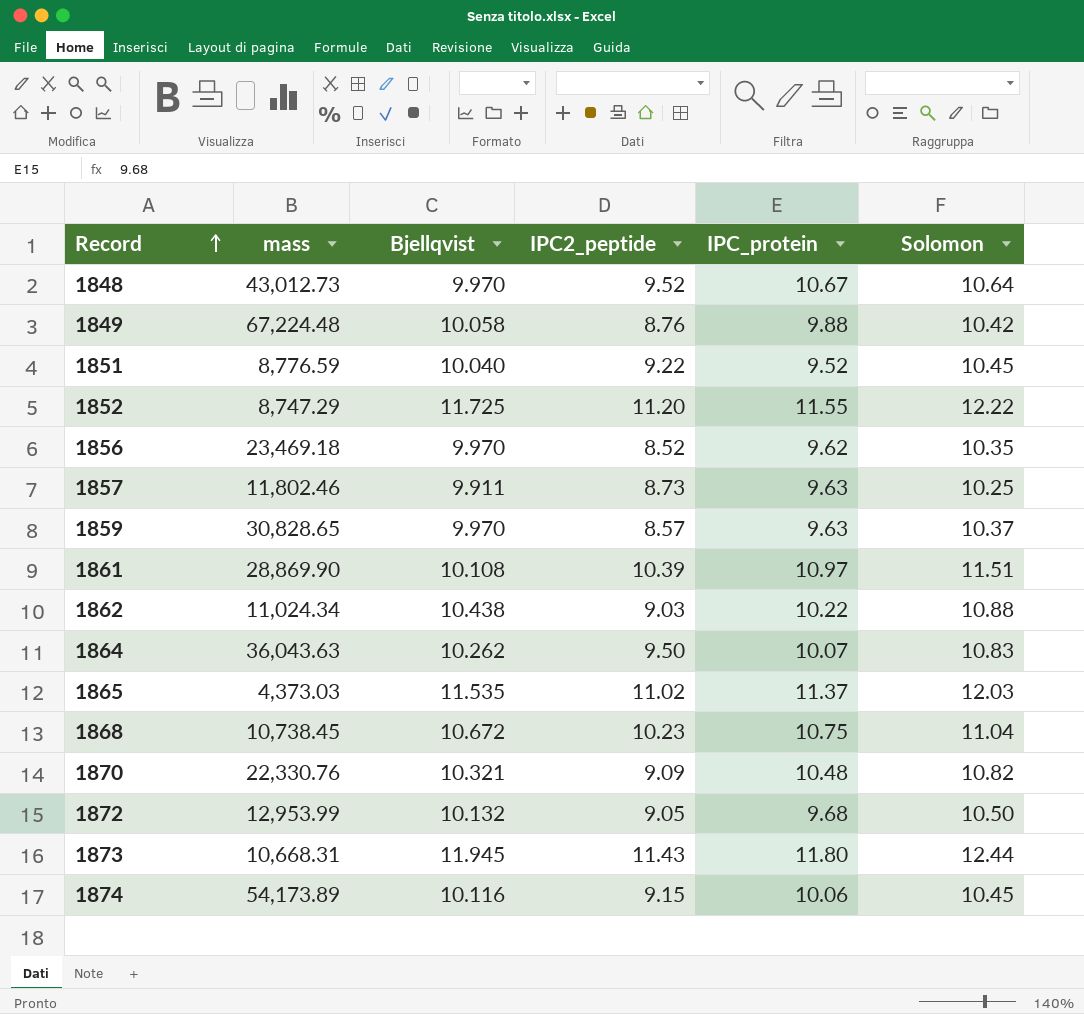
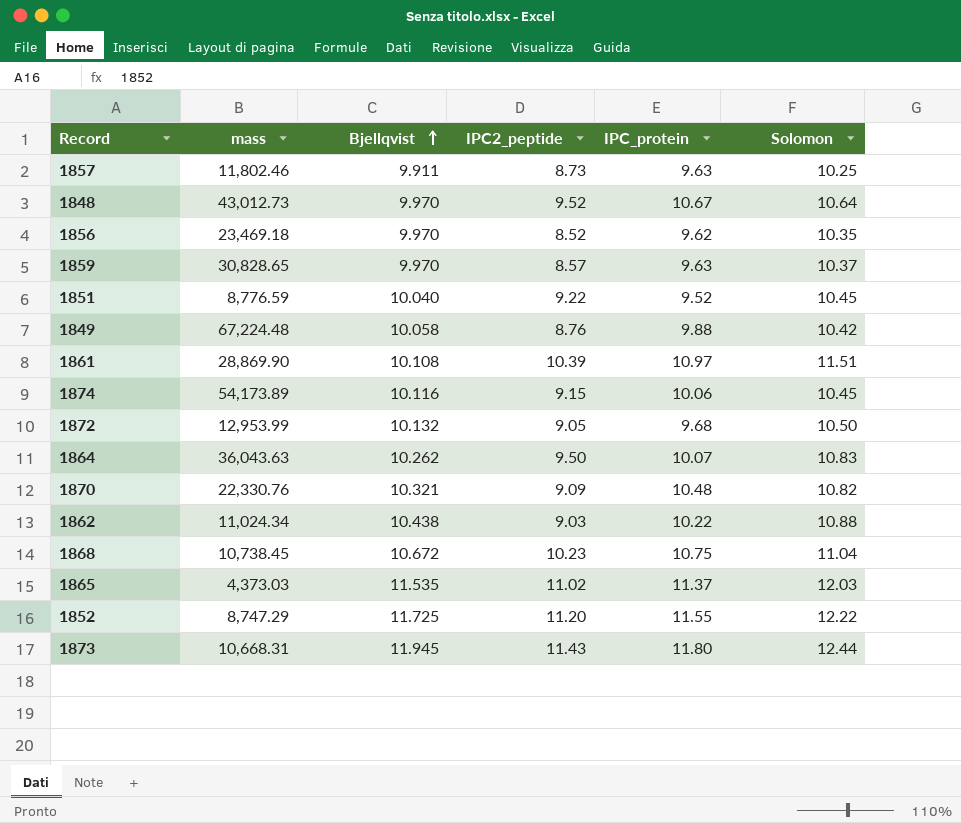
row order: Record ascending -> Bjellqvist ascending

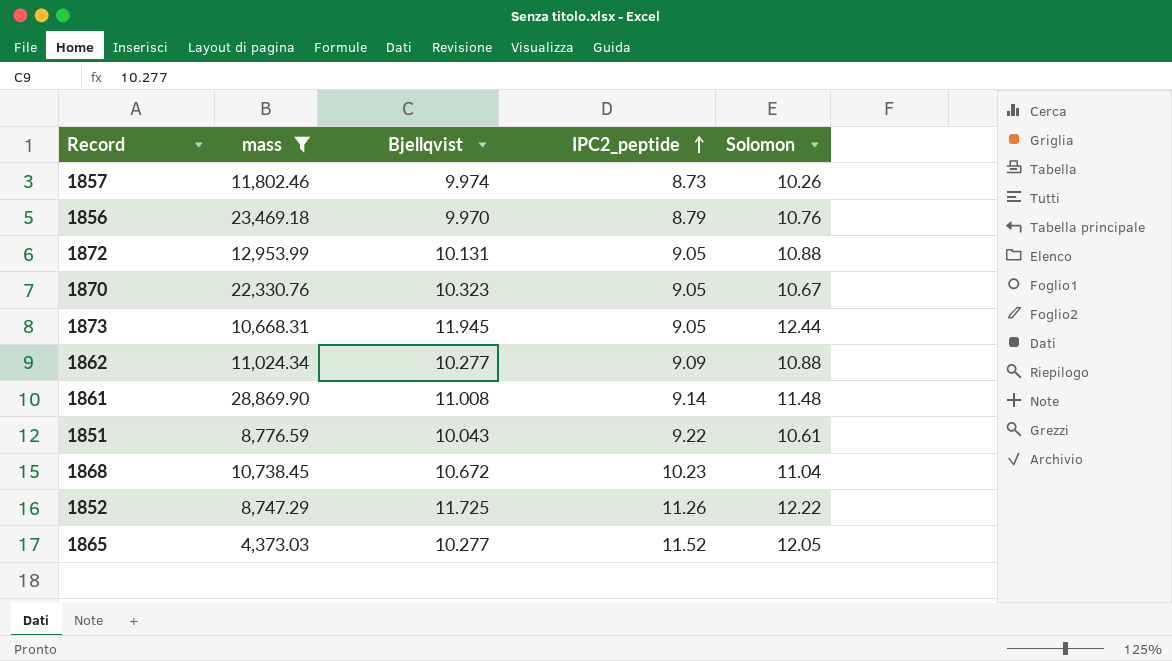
filter: none -> mass <= 28,869.90
row order: Bjellqvist ascending -> IPC2_peptide ascending
column IPC_protein | position: 5 -> none
1857 | Bjellqvist: 9.911 -> 9.974
1857 | Solomon: 10.25 -> 10.26
1856 | IPC2_peptide: 8.52 -> 8.79
1856 | Solomon: 10.35 -> 10.76
1872 | Bjellqvist: 10.132 -> 10.131
1872 | Solomon: 10.50 -> 10.88
1870 | Bjellqvist: 10.321 -> 10.323
1870 | IPC2_peptide: 9.09 -> 9.05
1870 | Solomon: 10.82 -> 10.67
1873 | IPC2_peptide: 11.43 -> 9.05
1862 | Bjellqvist: 10.438 -> 10.277
1862 | IPC2_peptide: 9.03 -> 9.09
1861 | Bjellqvist: 10.108 -> 11.008
1861 | IPC2_peptide: 10.39 -> 9.14
1861 | Solomon: 11.51 -> 11.48
1851 | Bjellqvist: 10.040 -> 10.043
1851 | Solomon: 10.45 -> 10.61
1852 | IPC2_peptide: 11.20 -> 11.26
1865 | Bjellqvist: 11.535 -> 10.277
1865 | IPC2_peptide: 11.02 -> 11.52
1865 | Solomon: 12.03 -> 12.05

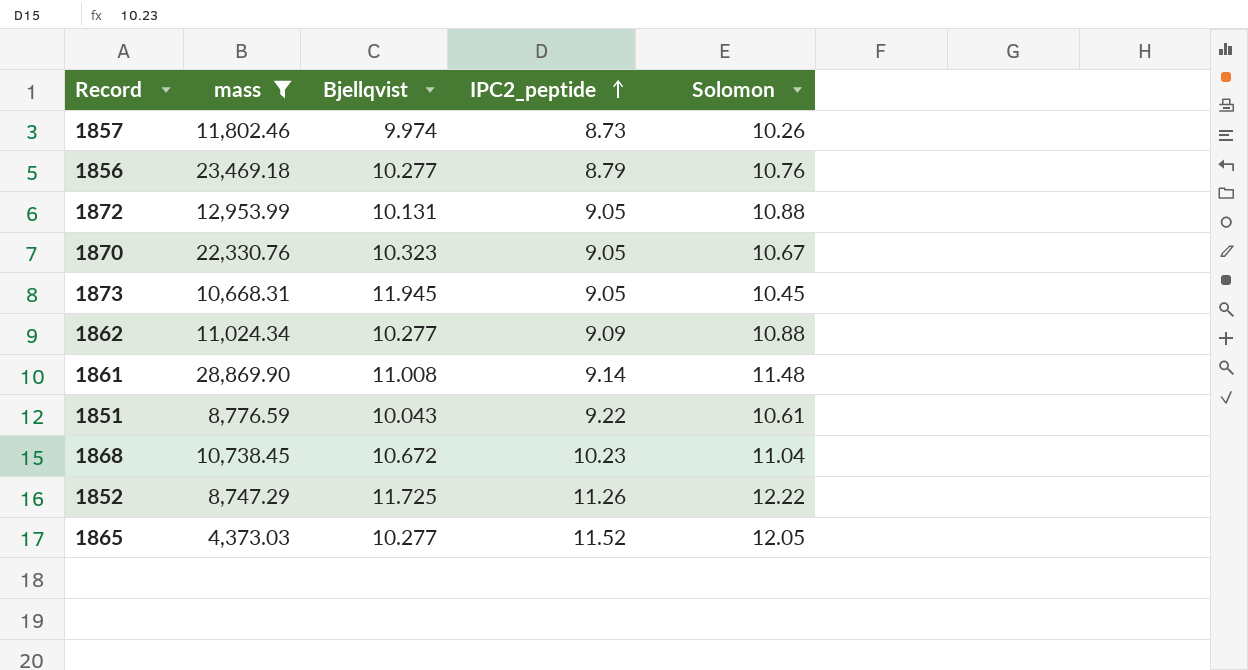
1856 | Bjellqvist: 9.970 -> 10.277
1873 | Solomon: 12.44 -> 10.45

